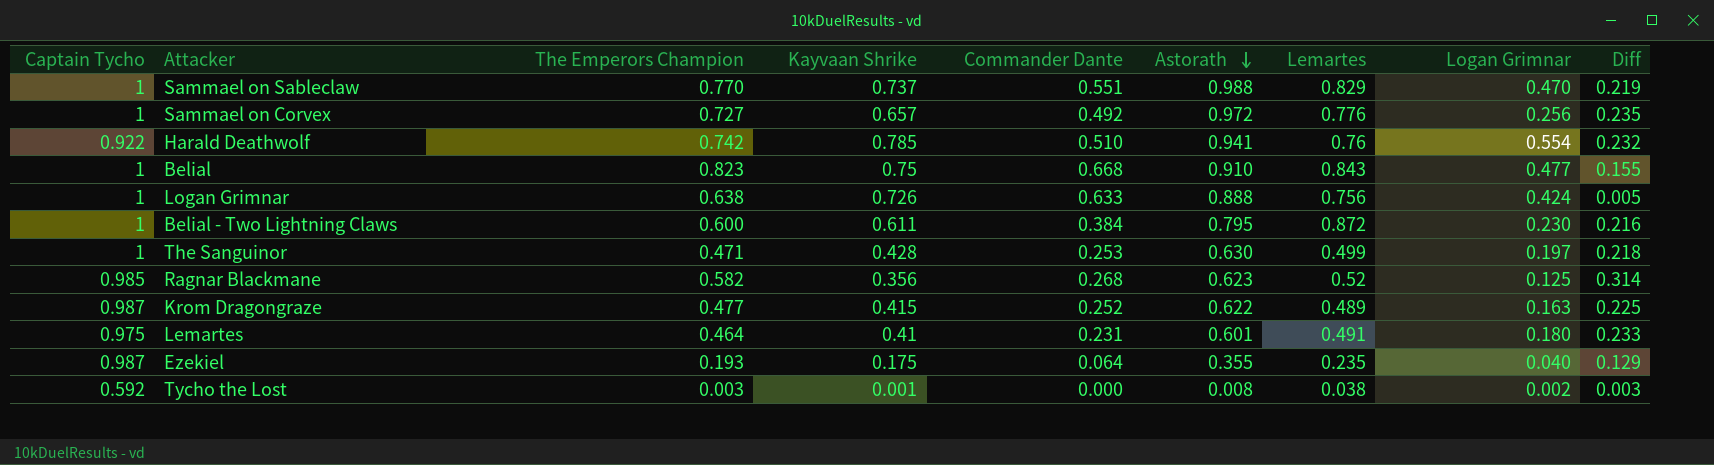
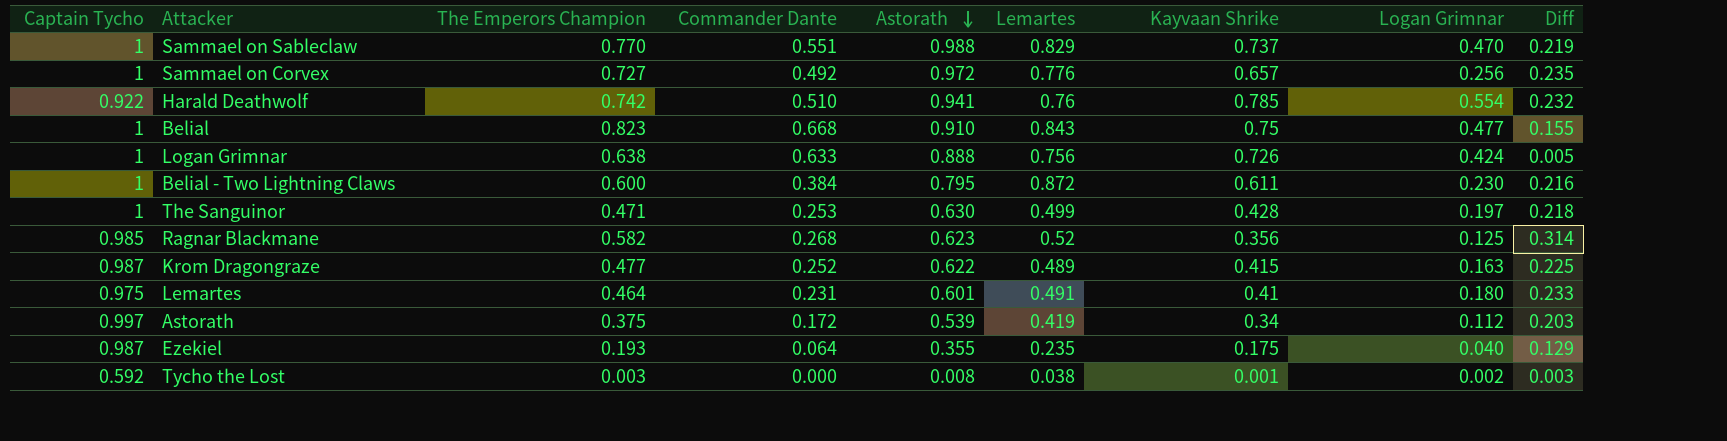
column Kayvaan Shrike | position: 4 -> 7
row Astorath: none -> 0.997 | 0.375 | 0.172 | 0.539 | 0.419 | 0.34 | 0.112 | 0.203

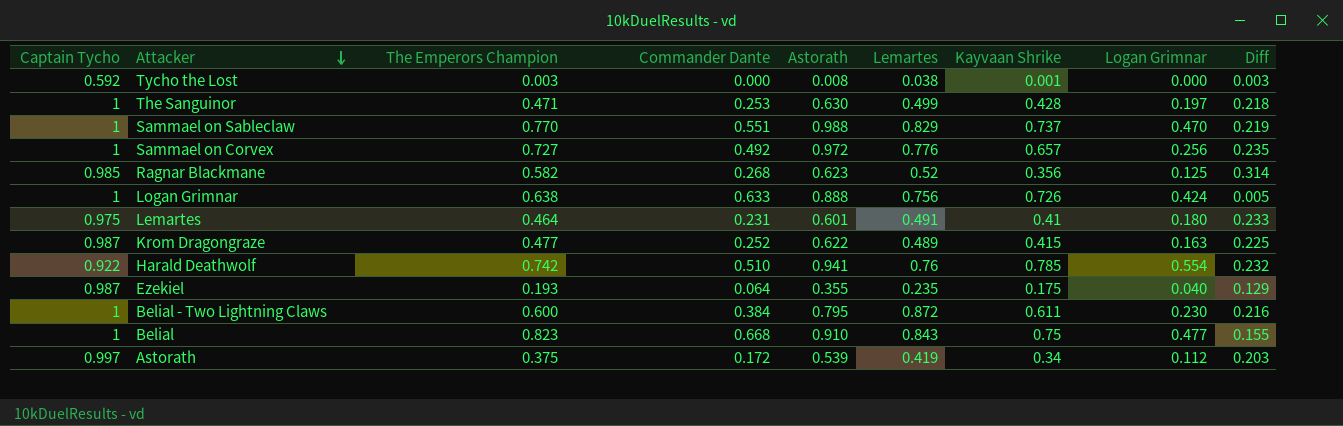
row order: Astorath descending -> Attacker descending
Tycho the Lost | Logan Grimnar: 0.002 -> 0.000

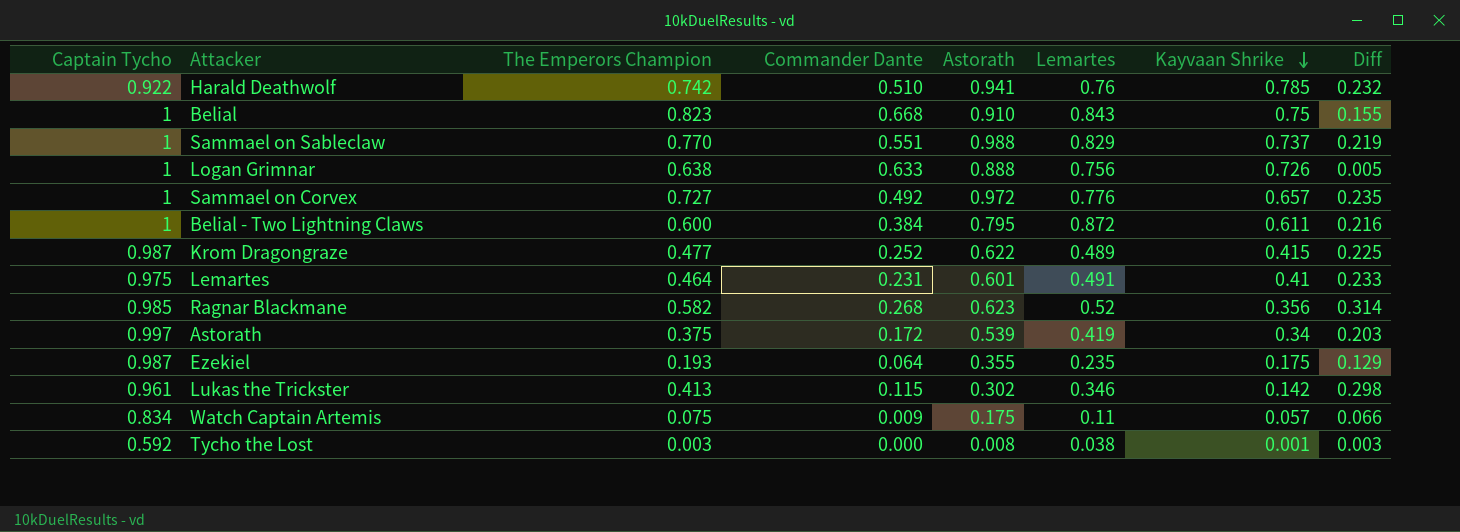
row order: Attacker descending -> Kayvaan Shrike descending
column Logan Grimnar | position: 8 -> none
row The Sanguinor: 1 | 0.471 | 0.253 | 0.630 | 0.499 | 0.428 | 0.197 | 0.218 -> none
row Lukas the Trickster: none -> 0.961 | 0.413 | 0.115 | 0.302 | 0.346 | 0.142 | 0.298
row Watch Captain Artemis: none -> 0.834 | 0.075 | 0.009 | 0.175 | 0.11 | 0.057 | 0.066

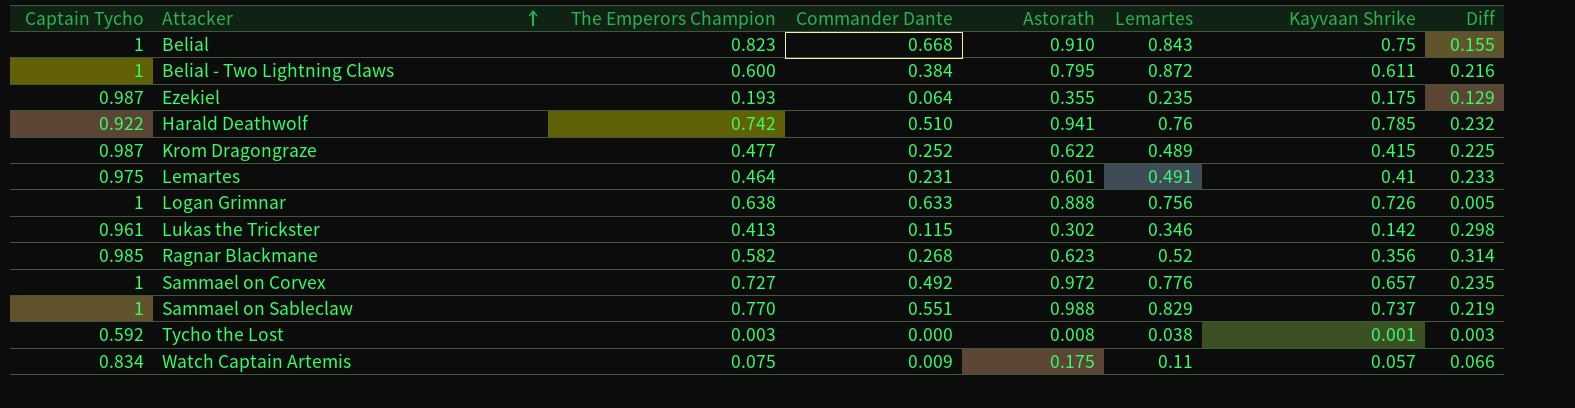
row order: Kayvaan Shrike descending -> Attacker ascending
row Astorath: 0.997 | 0.375 | 0.172 | 0.539 | 0.419 | 0.34 | 0.203 -> none

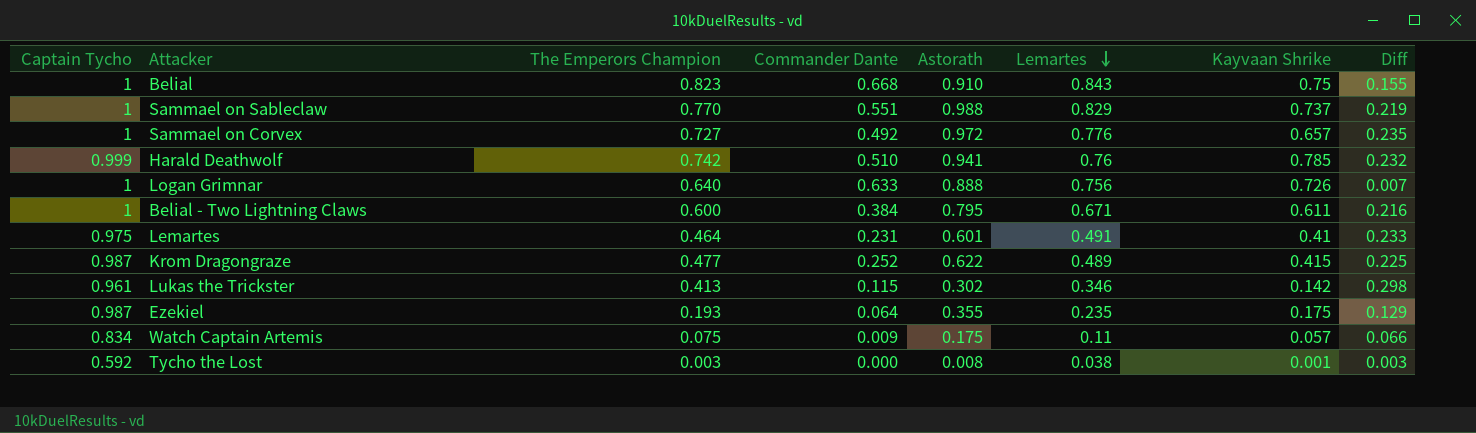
row order: Attacker ascending -> Lemartes descending
row Ragnar Blackmane: 0.985 | 0.582 | 0.268 | 0.623 | 0.52 | 0.356 | 0.314 -> none
Harald Deathwolf | Captain Tycho: 0.922 -> 0.999
Logan Grimnar | The Emperors Champion: 0.638 -> 0.640
Logan Grimnar | Diff: 0.005 -> 0.007
Belial - Two Lightning Claws | Lemartes: 0.872 -> 0.671

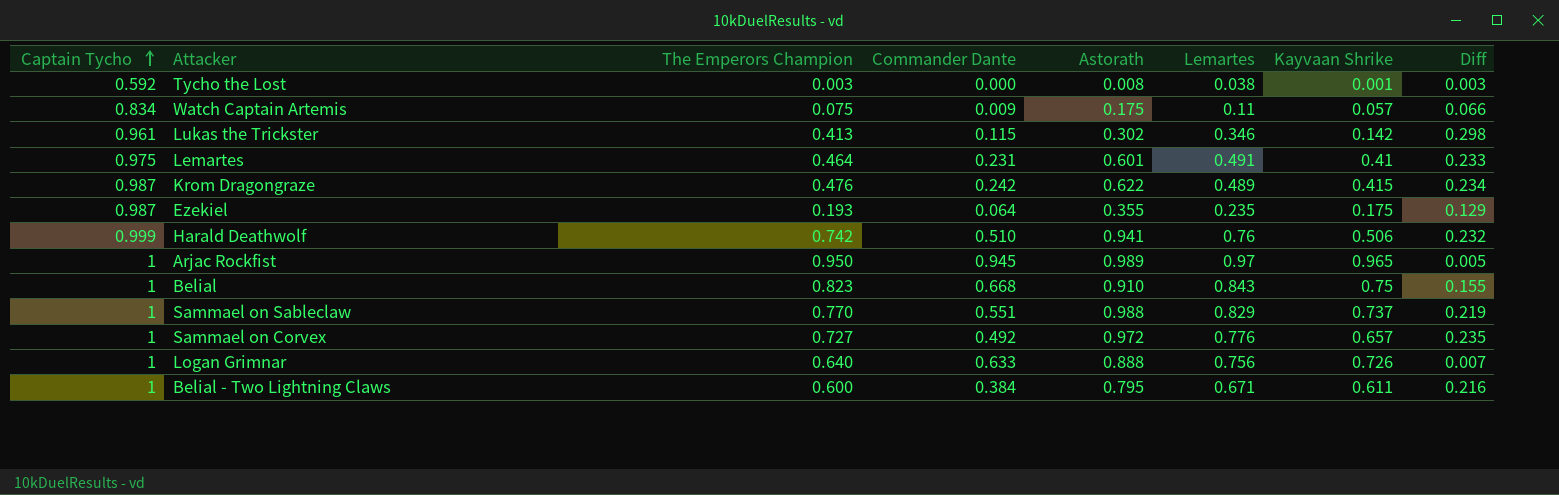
row order: Lemartes descending -> Captain Tycho ascending
Krom Dragongraze | The Emperors Champion: 0.477 -> 0.476
Krom Dragongraze | Commander Dante: 0.252 -> 0.242
Krom Dragongraze | Diff: 0.225 -> 0.234
Harald Deathwolf | Kayvaan Shrike: 0.785 -> 0.506
row Arjac Rockfist: none -> 1 | 0.950 | 0.945 | 0.989 | 0.97 | 0.965 | 0.005

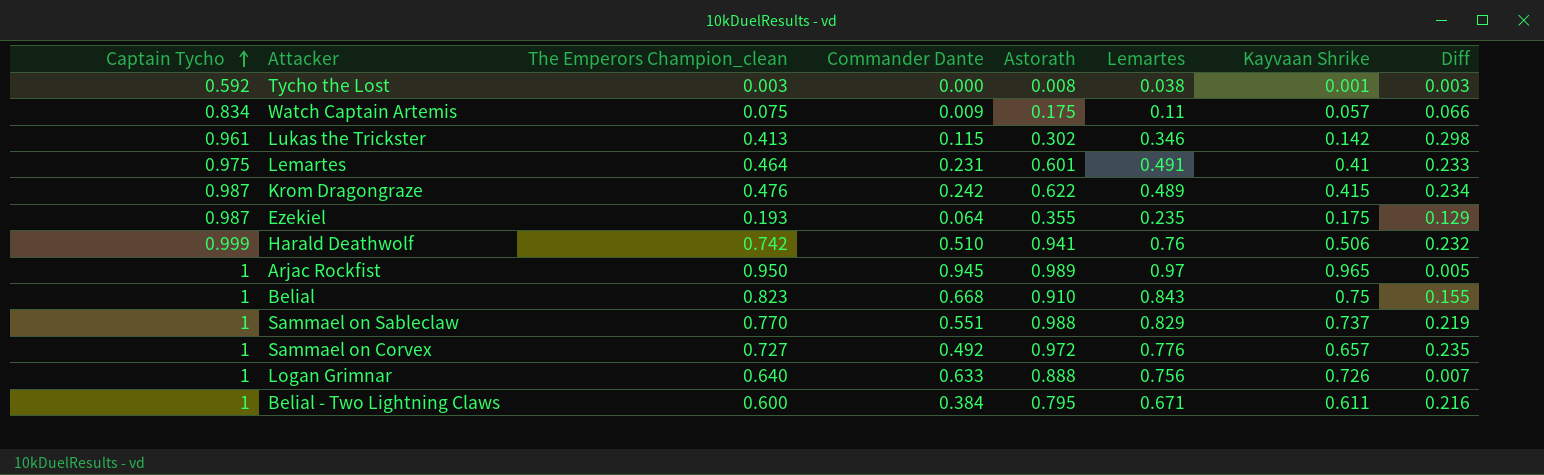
column name: The Emperors Champion -> The Emperors Champion_clean

